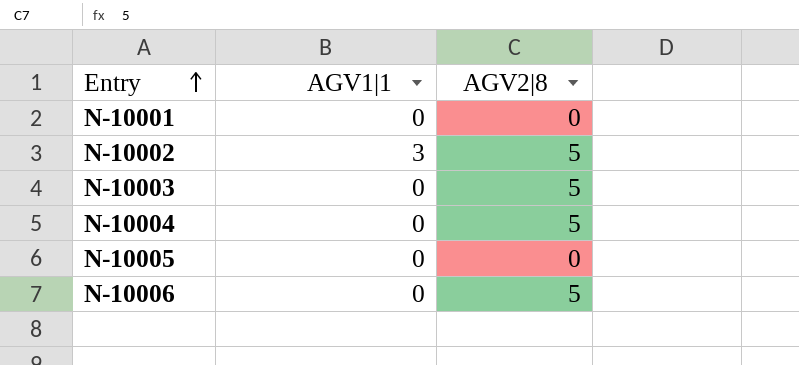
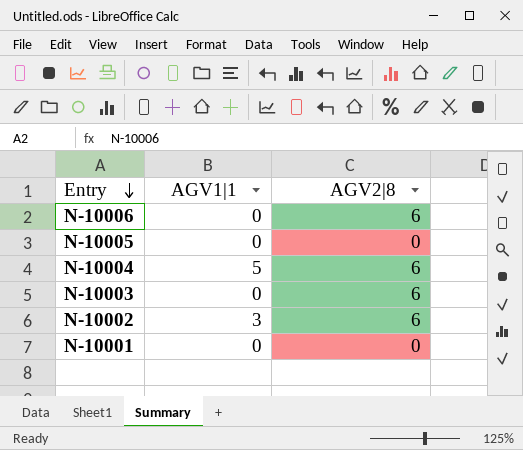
row order: Entry ascending -> Entry descending
N-10006 | AGV2|8: 5 -> 6
N-10004 | AGV1|1: 0 -> 5
N-10004 | AGV2|8: 5 -> 6
N-10003 | AGV2|8: 5 -> 6
N-10002 | AGV2|8: 5 -> 6

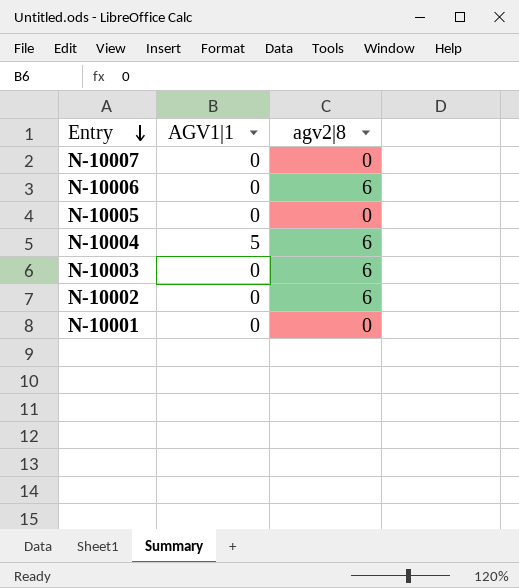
column name: AGV2|8 -> agv2|8
row N-10007: none -> 0 | 0
N-10002 | AGV1|1: 3 -> 0

